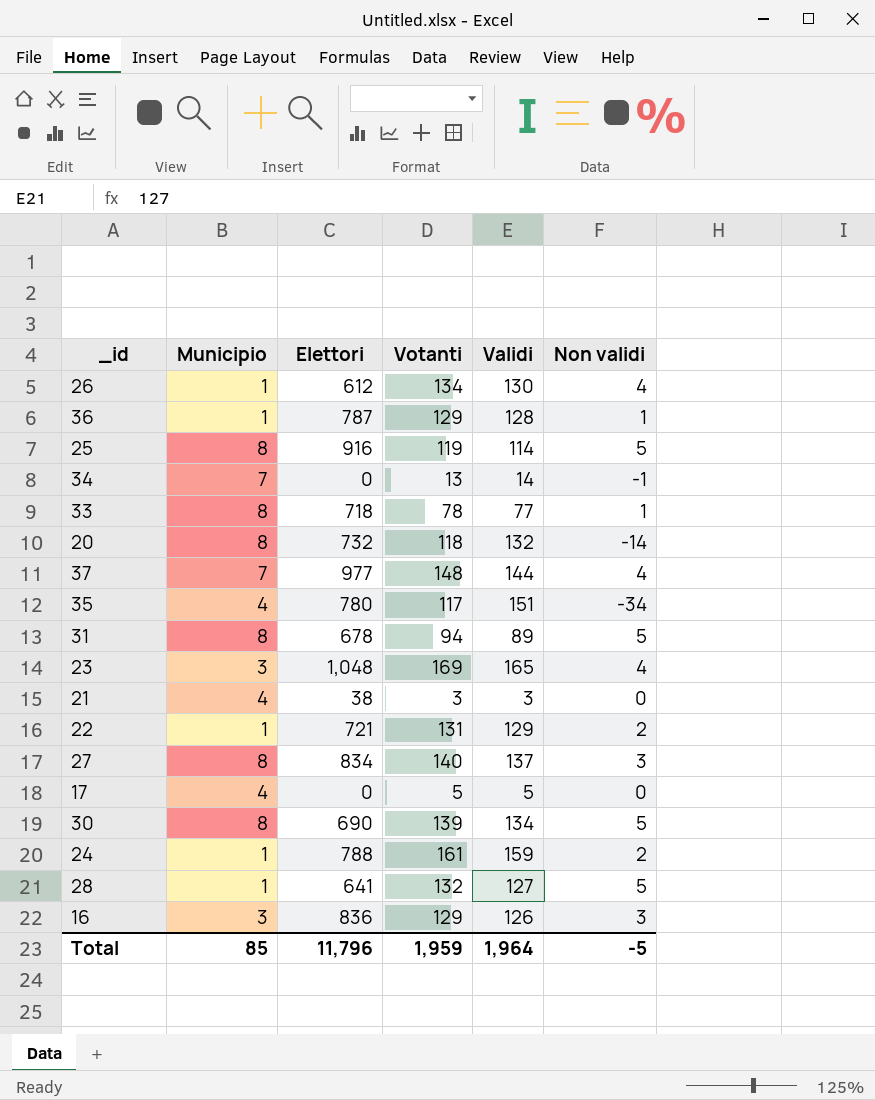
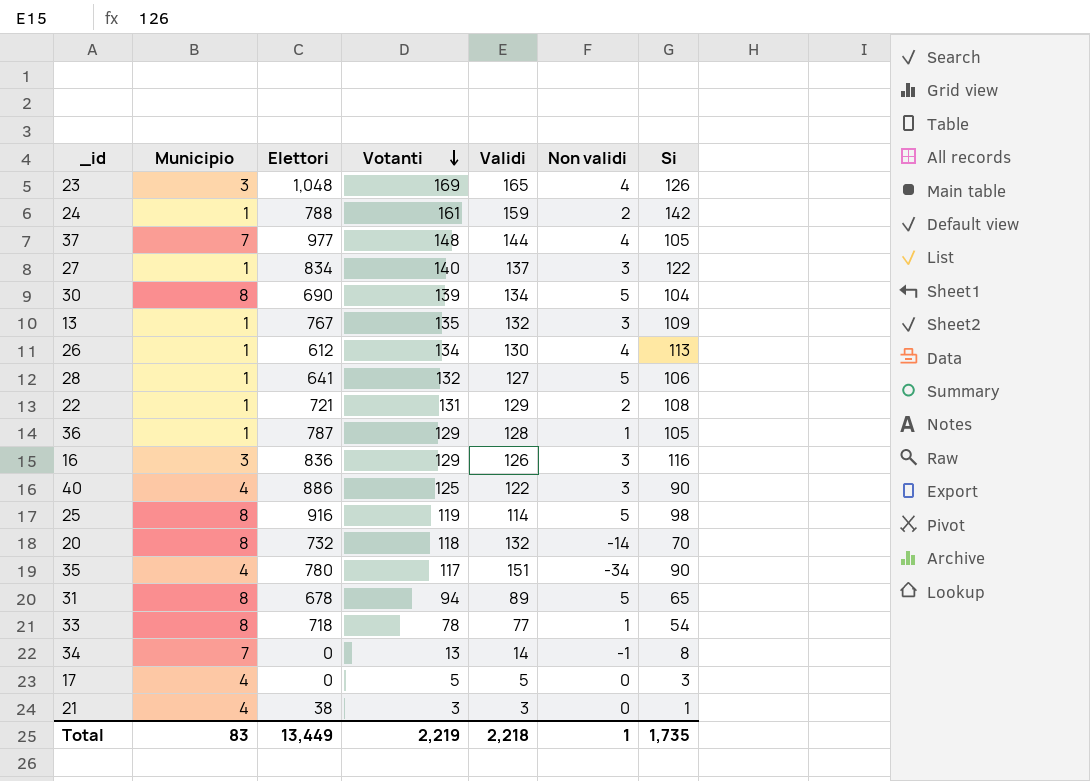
row order: none -> Votanti descending
column Si | position: none -> 7
27 | Municipio: 8 -> 1
row 13: none -> 1 | 767 | 135 | 132 | 3 | 109
row 40: none -> 4 | 886 | 125 | 122 | 3 | 90
Total | Municipio: 85 -> 83
Total | Elettori: 11,796 -> 13,449
Total | Votanti: 1,959 -> 2,219
Total | Validi: 1,964 -> 2,218
Total | Non validi: -5 -> 1

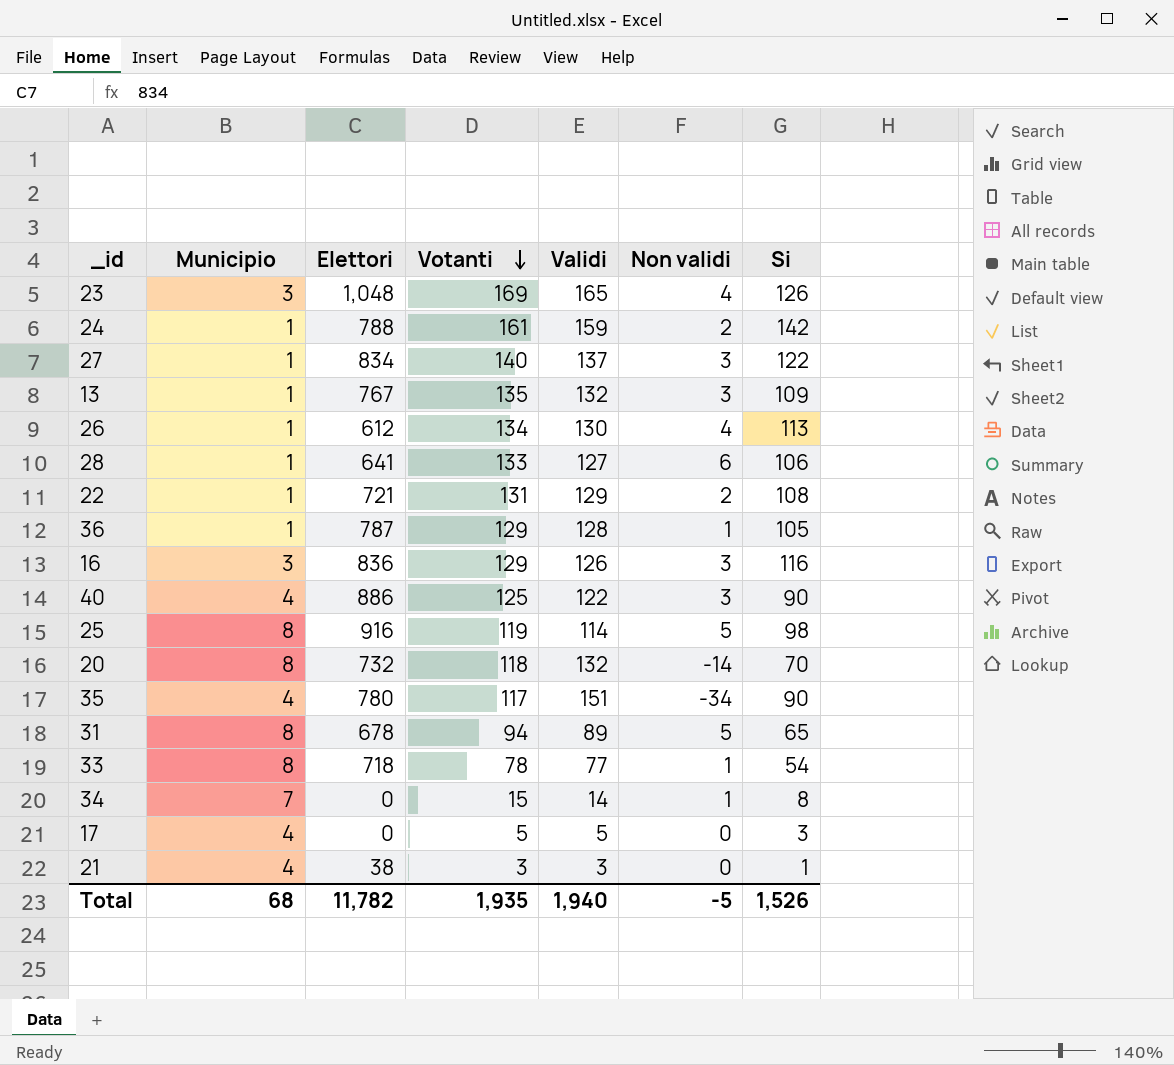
row 37: 7 | 977 | 148 | 144 | 4 | 105 -> none
row 30: 8 | 690 | 139 | 134 | 5 | 104 -> none
28 | Votanti: 132 -> 133
28 | Non validi: 5 -> 6
34 | Votanti: 13 -> 15
34 | Non validi: -1 -> 1
Total | Municipio: 83 -> 68
Total | Elettori: 13,449 -> 11,782
Total | Votanti: 2,219 -> 1,935
Total | Validi: 2,218 -> 1,940
Total | Non validi: 1 -> -5
Total | Si: 1,735 -> 1,526

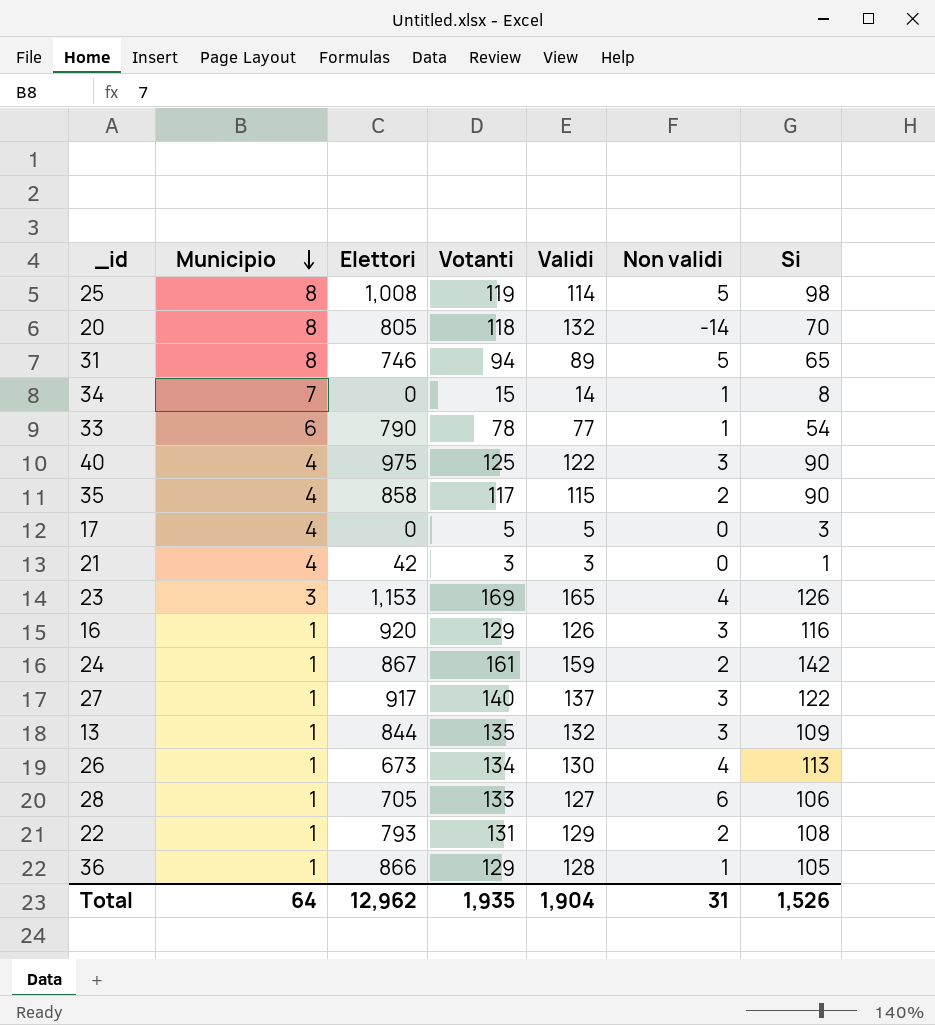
row order: Votanti descending -> Municipio descending
25 | Elettori: 916 -> 1,008
20 | Elettori: 732 -> 805
31 | Elettori: 678 -> 746
33 | Municipio: 8 -> 6
33 | Elettori: 718 -> 790
40 | Elettori: 886 -> 975
35 | Elettori: 780 -> 858
35 | Validi: 151 -> 115
35 | Non validi: -34 -> 2
21 | Elettori: 38 -> 42
23 | Elettori: 1,048 -> 1,153
16 | Municipio: 3 -> 1
16 | Elettori: 836 -> 920
24 | Elettori: 788 -> 867
27 | Elettori: 834 -> 917
13 | Elettori: 767 -> 844
26 | Elettori: 612 -> 673
28 | Elettori: 641 -> 705
22 | Elettori: 721 -> 793
36 | Elettori: 787 -> 866
Total | Municipio: 68 -> 64
Total | Elettori: 11,782 -> 12,962
Total | Validi: 1,940 -> 1,904
Total | Non validi: -5 -> 31

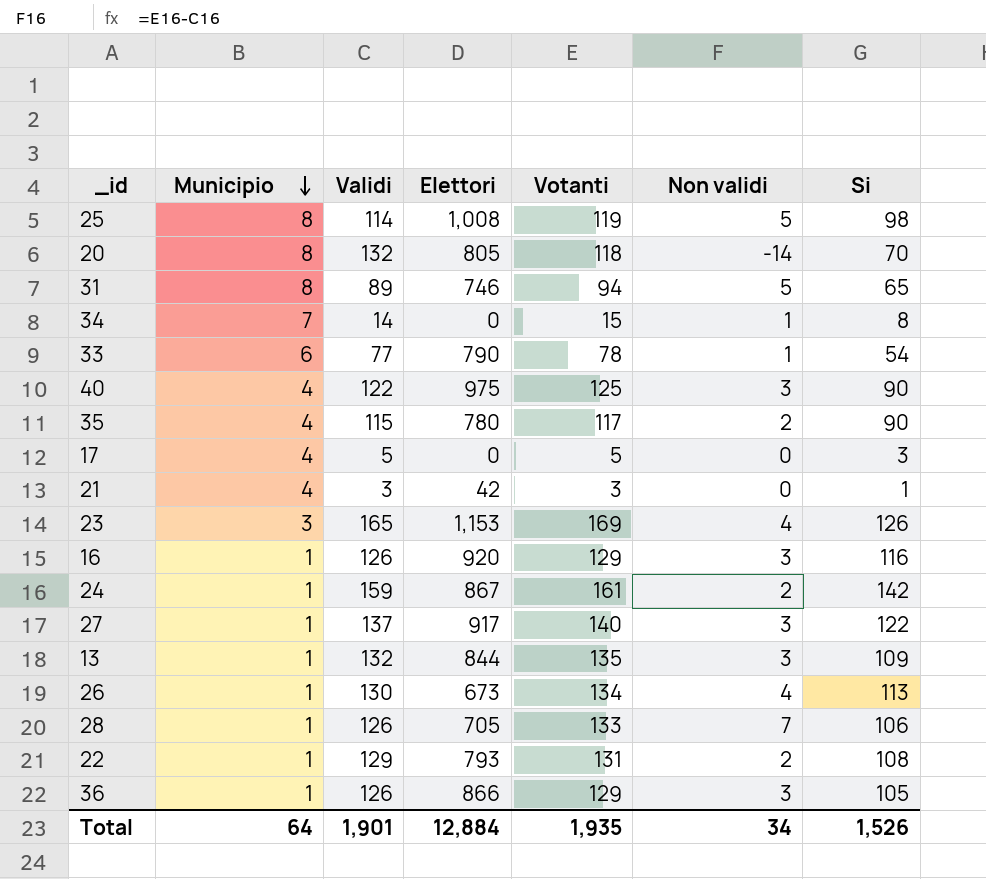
column Validi | position: 5 -> 3
35 | Elettori: 858 -> 780
28 | Validi: 127 -> 126
28 | Non validi: 6 -> 7
36 | Validi: 128 -> 126
36 | Non validi: 1 -> 3
Total | Validi: 1,904 -> 1,901
Total | Elettori: 12,962 -> 12,884
Total | Non validi: 31 -> 34

